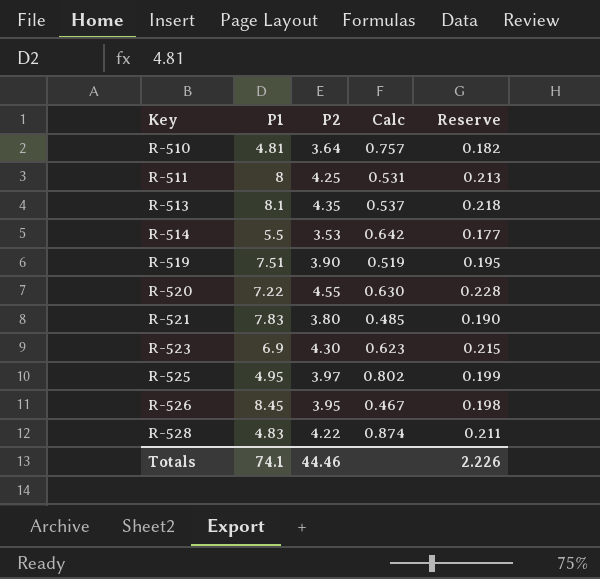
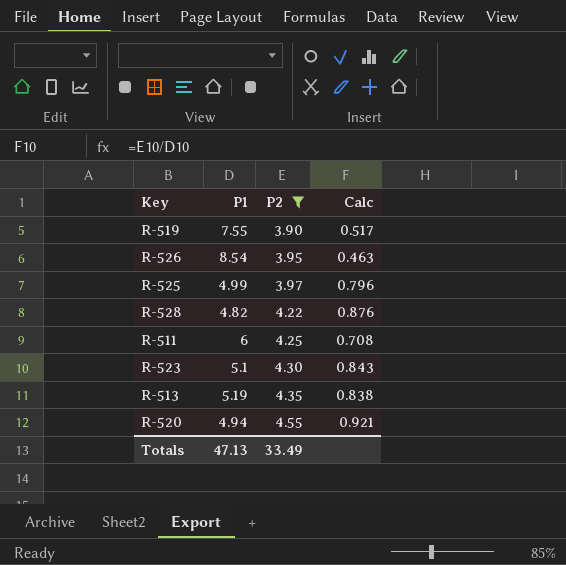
filter: none -> P2 >= 3.90
row order: Key ascending -> P2 ascending
column Reserve | formula: [P2] * 0.05 -> none
R-519 | P1: 7.51 -> 7.55
R-519 | Calc: 0.519 -> 0.517
R-526 | P1: 8.45 -> 8.54
R-526 | Calc: 0.467 -> 0.463
R-525 | P1: 4.95 -> 4.99
R-525 | Calc: 0.802 -> 0.796
R-528 | P1: 4.83 -> 4.82
R-528 | Calc: 0.874 -> 0.876
R-511 | P1: 8 -> 6
R-511 | Calc: 0.531 -> 0.708
R-523 | P1: 6.9 -> 5.1
R-523 | Calc: 0.623 -> 0.843
R-513 | P1: 8.1 -> 5.19
R-513 | Calc: 0.537 -> 0.838
R-520 | P1: 7.22 -> 4.94
R-520 | Calc: 0.630 -> 0.921
Totals | P1: 74.1 -> 47.13
Totals | P2: 44.46 -> 33.49

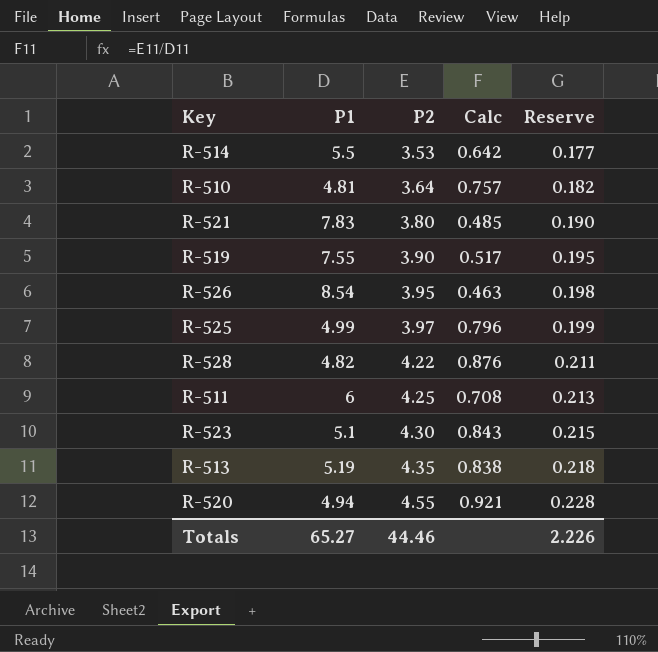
filter: P2 >= 3.90 -> none
column Reserve | formula: none -> [P2] * 0.05
Totals | P1: 47.13 -> 65.27
Totals | P2: 33.49 -> 44.46

